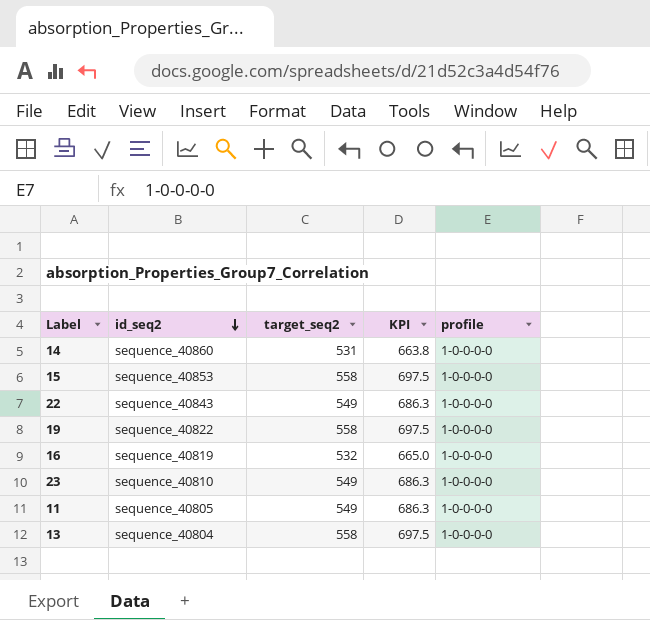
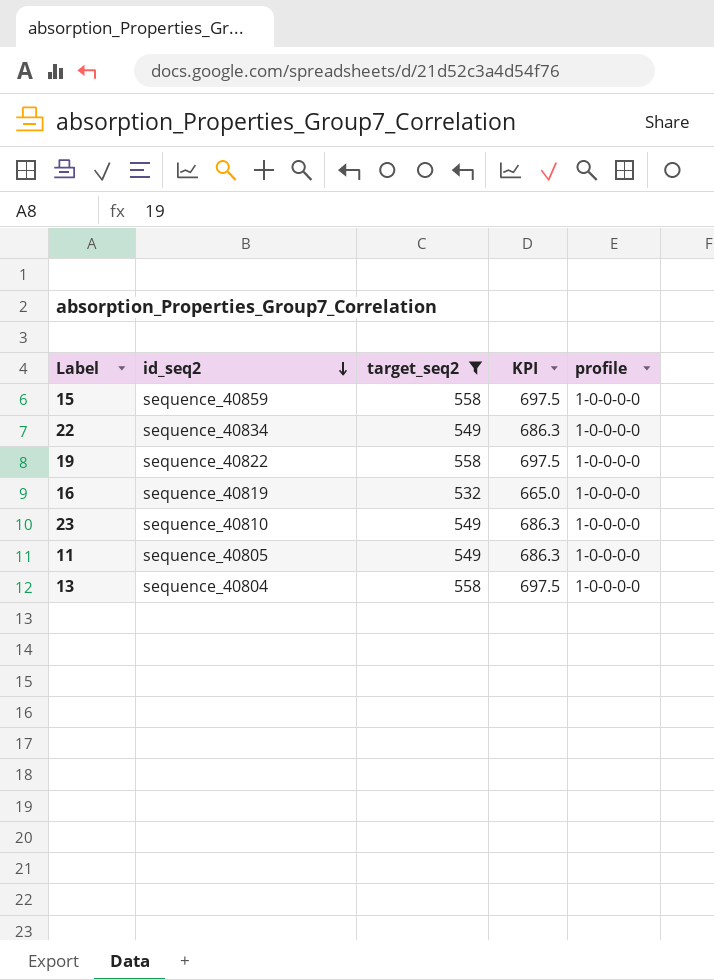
filter: none -> target_seq2 != 531
15 | id_seq2: sequence_40853 -> sequence_40859
22 | id_seq2: sequence_40843 -> sequence_40834

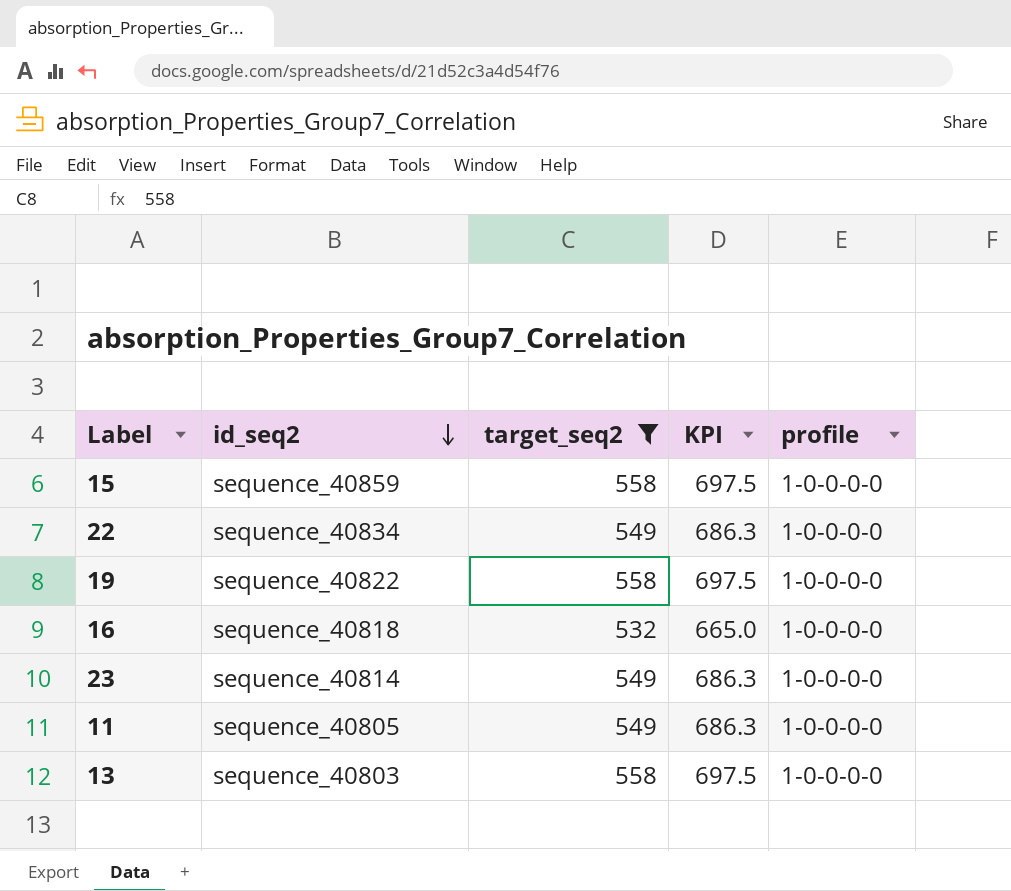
16 | id_seq2: sequence_40819 -> sequence_40818
23 | id_seq2: sequence_40810 -> sequence_40814
13 | id_seq2: sequence_40804 -> sequence_40803

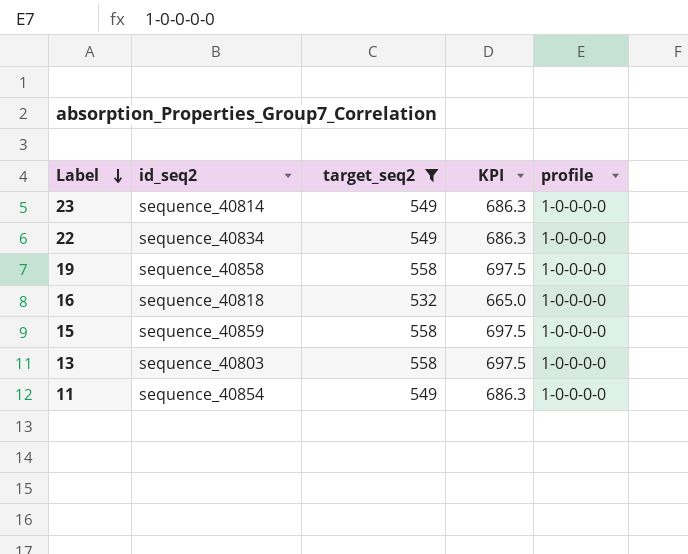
row order: id_seq2 descending -> Label descending
19 | id_seq2: sequence_40822 -> sequence_40858
11 | id_seq2: sequence_40805 -> sequence_40854

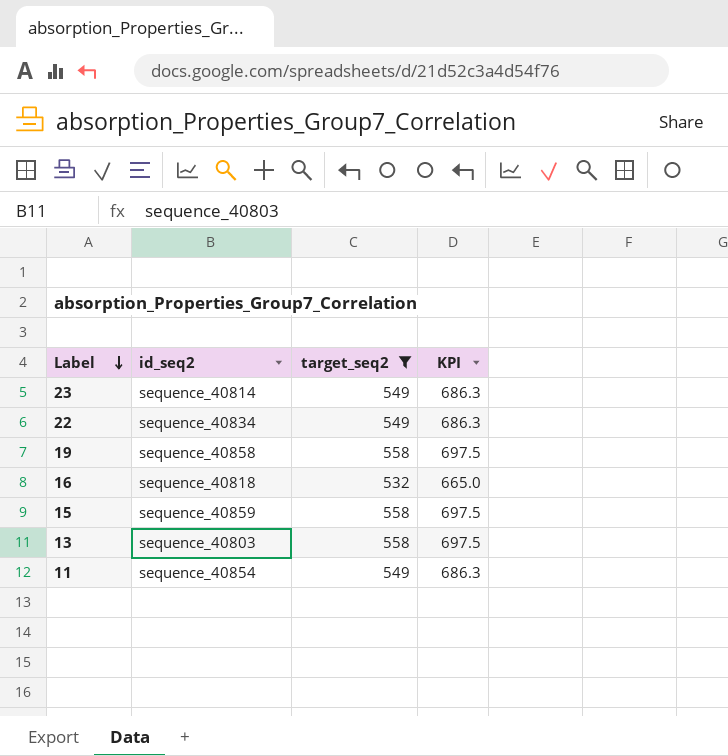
column profile | position: 5 -> none

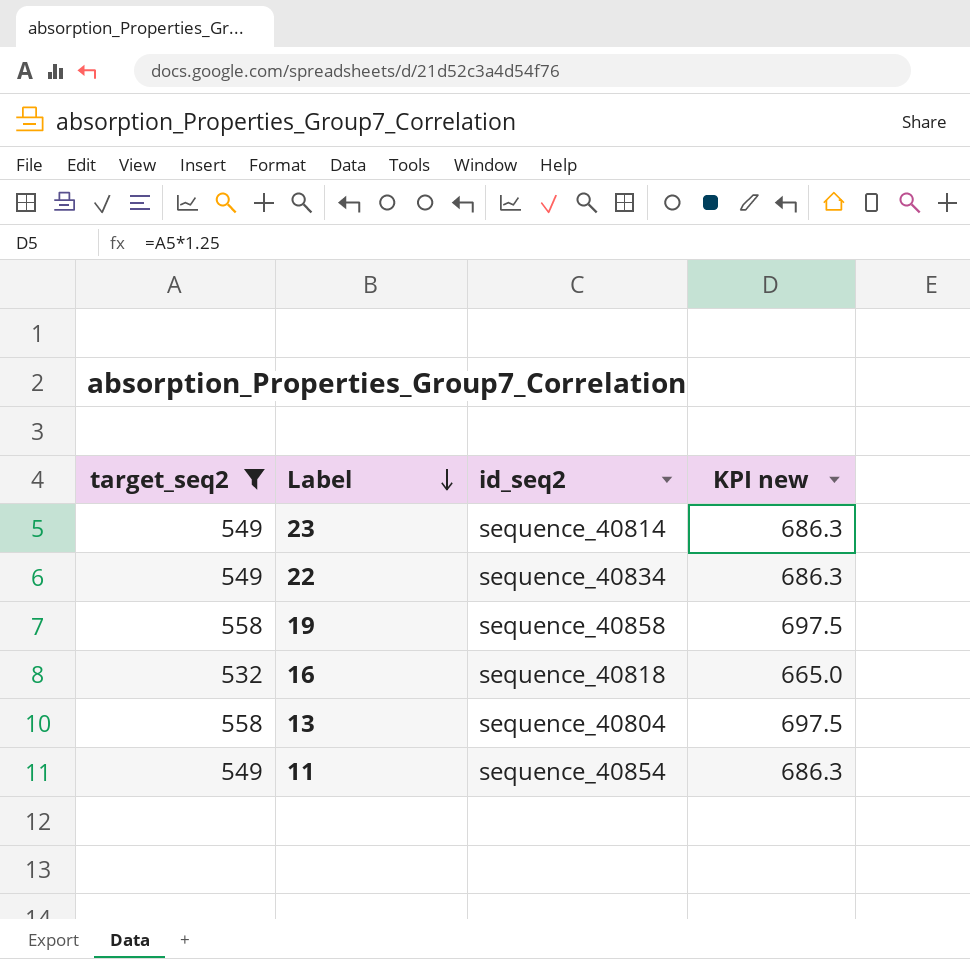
column target_seq2 | position: 3 -> 1
column name: KPI -> KPI new
row 15: sequence_40859 | 558 | 697.5 -> none
13 | id_seq2: sequence_40803 -> sequence_40804

